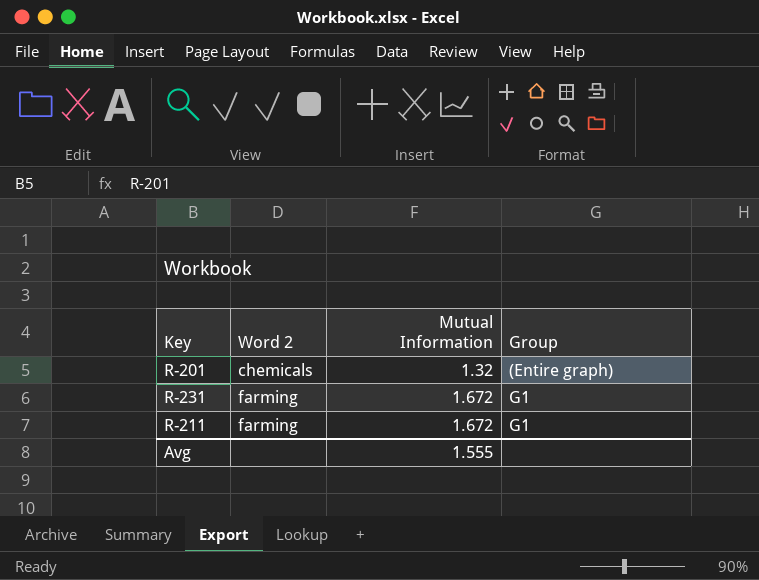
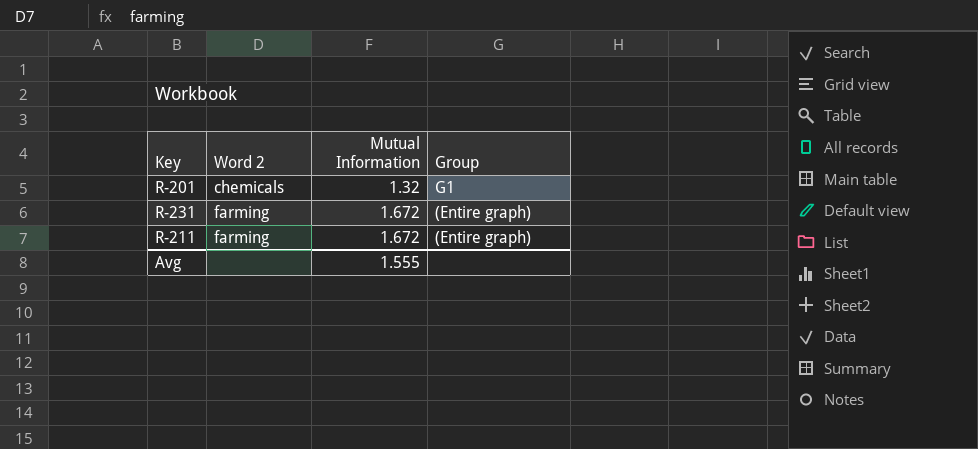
R-201 | Group: (Entire graph) -> G1
R-231 | Group: G1 -> (Entire graph)
R-211 | Group: G1 -> (Entire graph)

